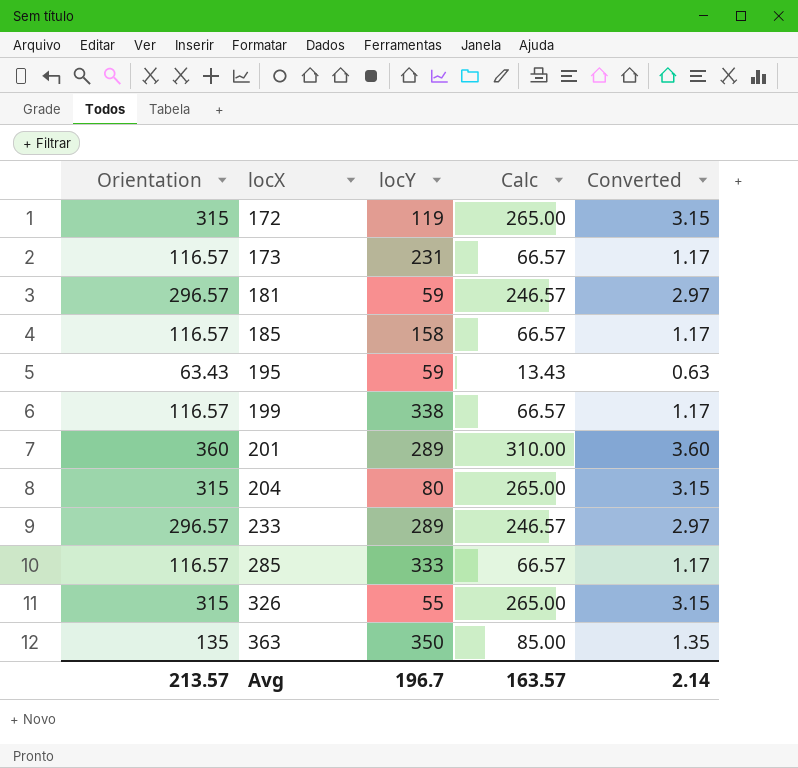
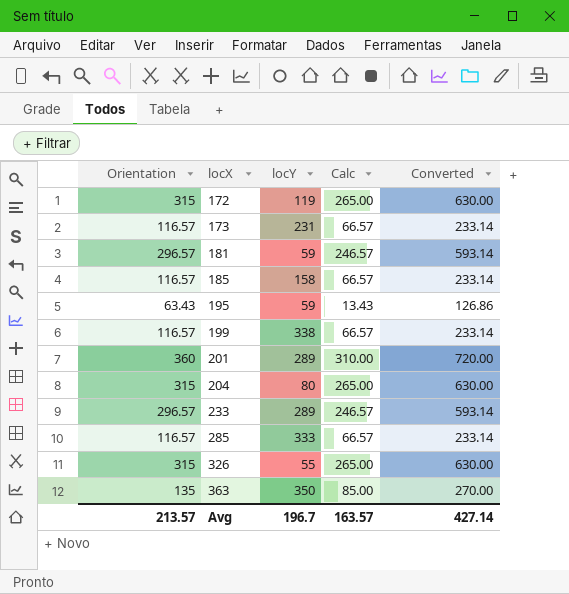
column Converted | formula: [Orientation] * 0.01 -> [Orientation] * 2
Avg | Converted: 2.14 -> 427.14

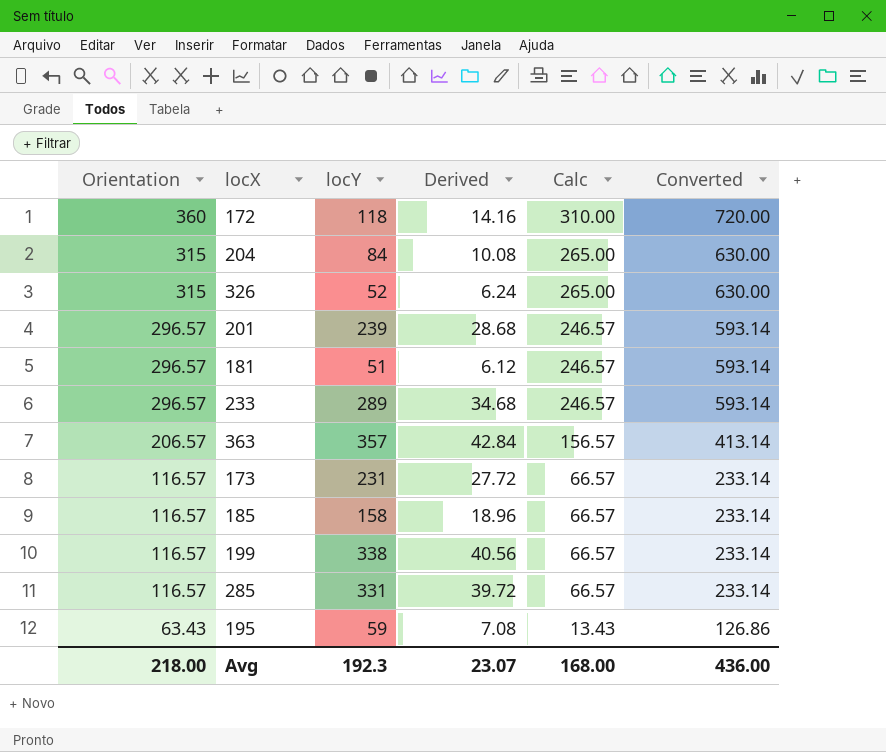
row order: locX ascending -> Orientation descending
column Derived | formula: none -> [locY] * 0.12
172 | Orientation: 315 -> 360
172 | locY: 119 -> 118
172 | Calc: 265.00 -> 310.00
172 | Converted: 630.00 -> 720.00
204 | locY: 80 -> 84
326 | locY: 55 -> 52
201 | Orientation: 360 -> 296.57
201 | locY: 289 -> 239
201 | Calc: 310.00 -> 246.57
201 | Converted: 720.00 -> 593.14
181 | locY: 59 -> 51
363 | Orientation: 135 -> 206.57
363 | locY: 350 -> 357
363 | Calc: 85.00 -> 156.57
363 | Converted: 270.00 -> 413.14
285 | locY: 333 -> 331
Avg | Orientation: 213.57 -> 218.00
Avg | locY: 196.7 -> 192.3
Avg | Calc: 163.57 -> 168.00
Avg | Converted: 427.14 -> 436.00

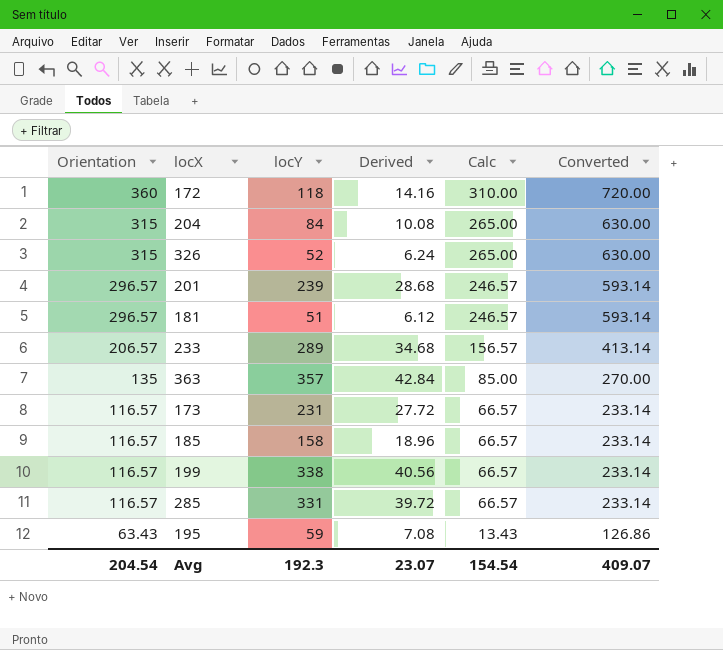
233 | Orientation: 296.57 -> 206.57
233 | Calc: 246.57 -> 156.57
233 | Converted: 593.14 -> 413.14
363 | Orientation: 206.57 -> 135
363 | Calc: 156.57 -> 85.00
363 | Converted: 413.14 -> 270.00
Avg | Orientation: 218.00 -> 204.54
Avg | Calc: 168.00 -> 154.54
Avg | Converted: 436.00 -> 409.07

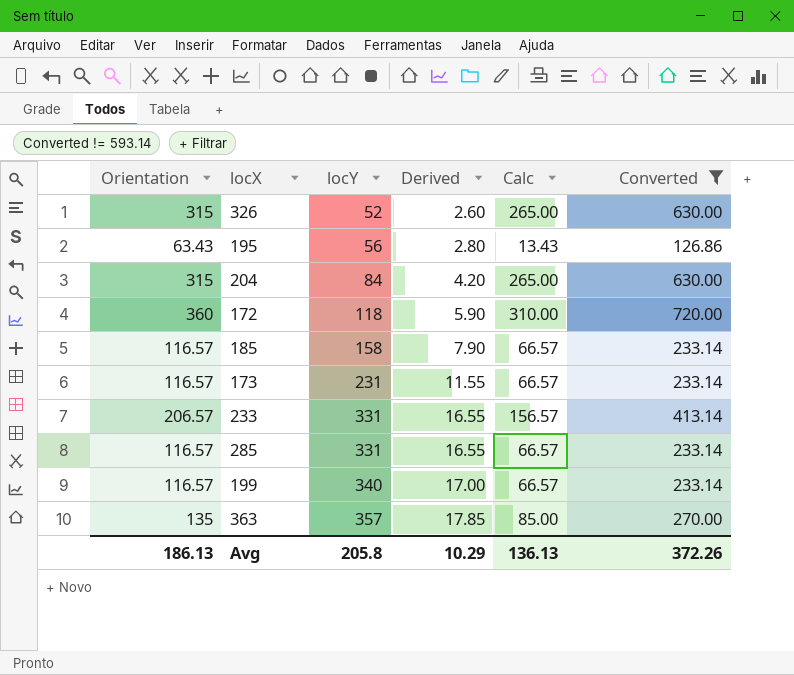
filter: none -> Converted != 593.14
row order: Orientation descending -> locY ascending
column Derived | formula: [locY] * 0.12 -> [locY] * 0.05
195 | locY: 59 -> 56
233 | locY: 289 -> 331
199 | locY: 338 -> 340
Avg | Orientation: 204.54 -> 186.13
Avg | locY: 192.3 -> 205.8
Avg | Derived: 23.07 -> 10.29
Avg | Calc: 154.54 -> 136.13
Avg | Converted: 409.07 -> 372.26

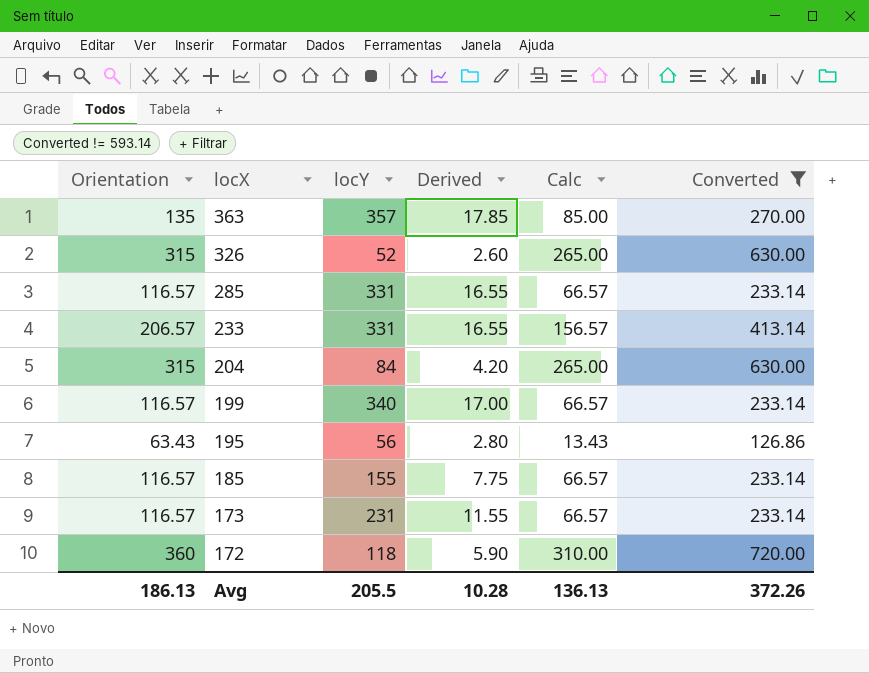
row order: locY ascending -> locX descending
185 | locY: 158 -> 155
185 | Derived: 7.90 -> 7.75
Avg | locY: 205.8 -> 205.5
Avg | Derived: 10.29 -> 10.28

